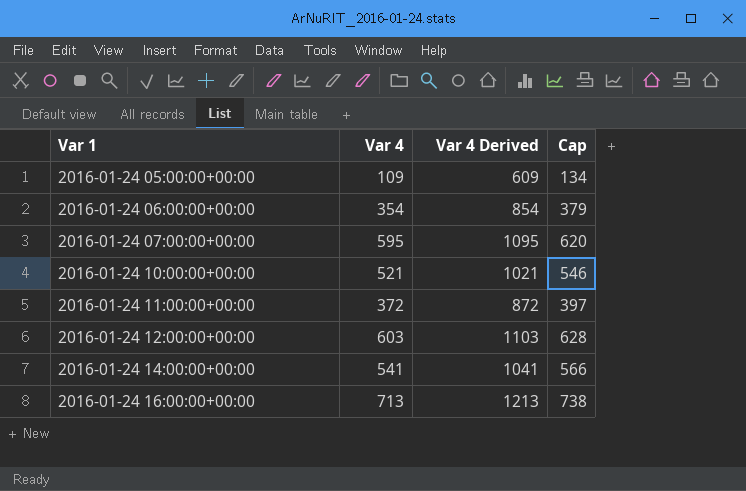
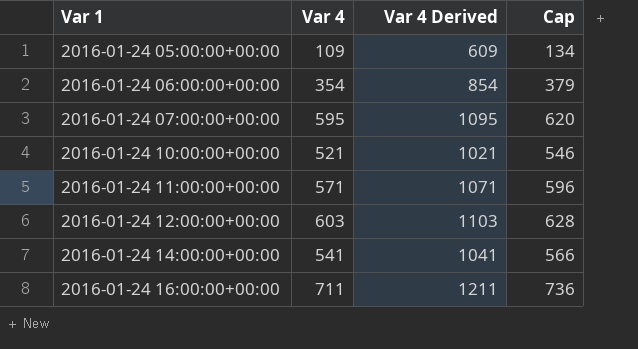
2016-01-24 11:00:00+00:00 | Var 4: 372 -> 571
2016-01-24 11:00:00+00:00 | Var 4 Derived: 872 -> 1071
2016-01-24 11:00:00+00:00 | Cap: 397 -> 596
2016-01-24 16:00:00+00:00 | Var 4: 713 -> 711
2016-01-24 16:00:00+00:00 | Var 4 Derived: 1213 -> 1211
2016-01-24 16:00:00+00:00 | Cap: 738 -> 736

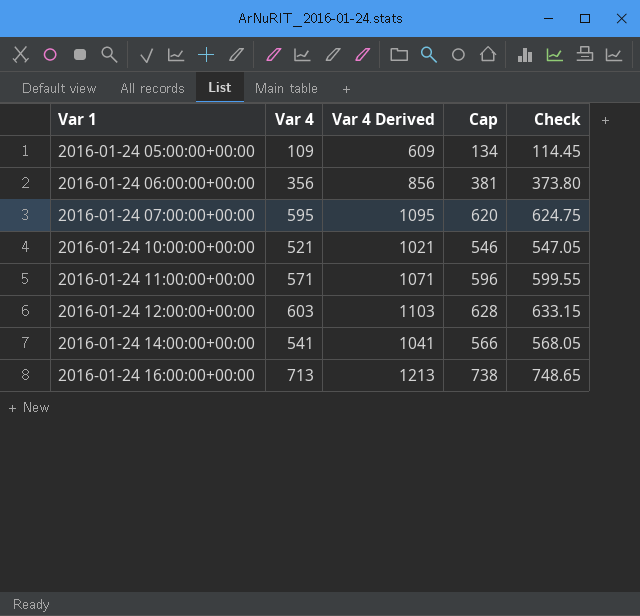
column Check | formula: none -> [Var 4] * 1.05
2016-01-24 06:00:00+00:00 | Var 4: 354 -> 356
2016-01-24 06:00:00+00:00 | Var 4 Derived: 854 -> 856
2016-01-24 06:00:00+00:00 | Cap: 379 -> 381
2016-01-24 16:00:00+00:00 | Var 4: 711 -> 713
2016-01-24 16:00:00+00:00 | Var 4 Derived: 1211 -> 1213
2016-01-24 16:00:00+00:00 | Cap: 736 -> 738

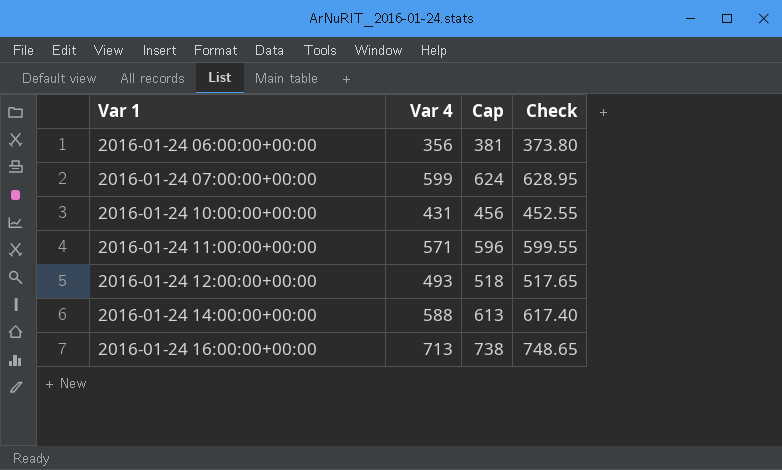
column Var 4 Derived | formula: [Var 4] + 500 -> none
row 2016-01-24 05:00:00+00:00: 109 | 609 | 134 | 114.45 -> none
2016-01-24 07:00:00+00:00 | Var 4: 595 -> 599
2016-01-24 07:00:00+00:00 | Cap: 620 -> 624
2016-01-24 07:00:00+00:00 | Check: 624.75 -> 628.95
2016-01-24 10:00:00+00:00 | Var 4: 521 -> 431
2016-01-24 10:00:00+00:00 | Cap: 546 -> 456
2016-01-24 10:00:00+00:00 | Check: 547.05 -> 452.55
2016-01-24 12:00:00+00:00 | Var 4: 603 -> 493
2016-01-24 12:00:00+00:00 | Cap: 628 -> 518
2016-01-24 12:00:00+00:00 | Check: 633.15 -> 517.65
2016-01-24 14:00:00+00:00 | Var 4: 541 -> 588
2016-01-24 14:00:00+00:00 | Cap: 566 -> 613
2016-01-24 14:00:00+00:00 | Check: 568.05 -> 617.40

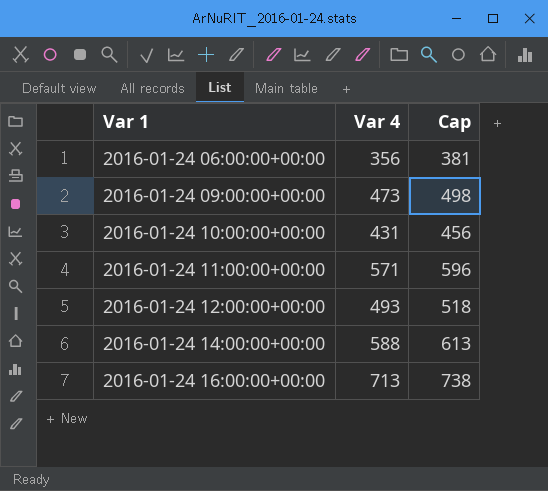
column Check | formula: [Var 4] * 1.05 -> none
row 2016-01-24 07:00:00+00:00: 599 | 624 | 628.95 -> none
row 2016-01-24 09:00:00+00:00: none -> 473 | 498

